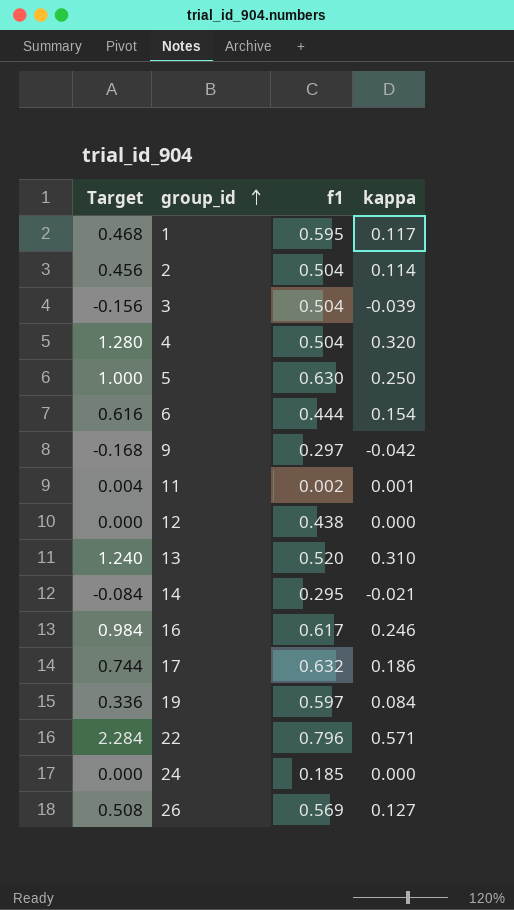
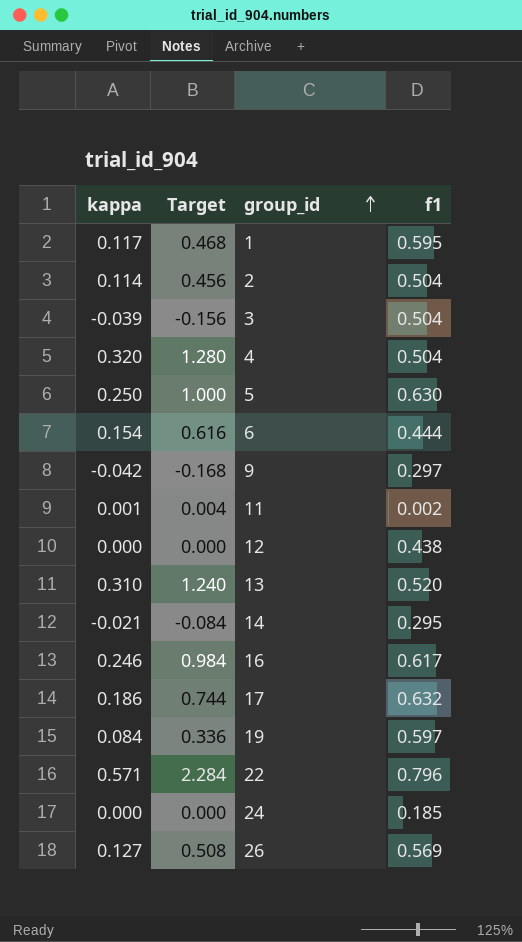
column kappa | position: 4 -> 1

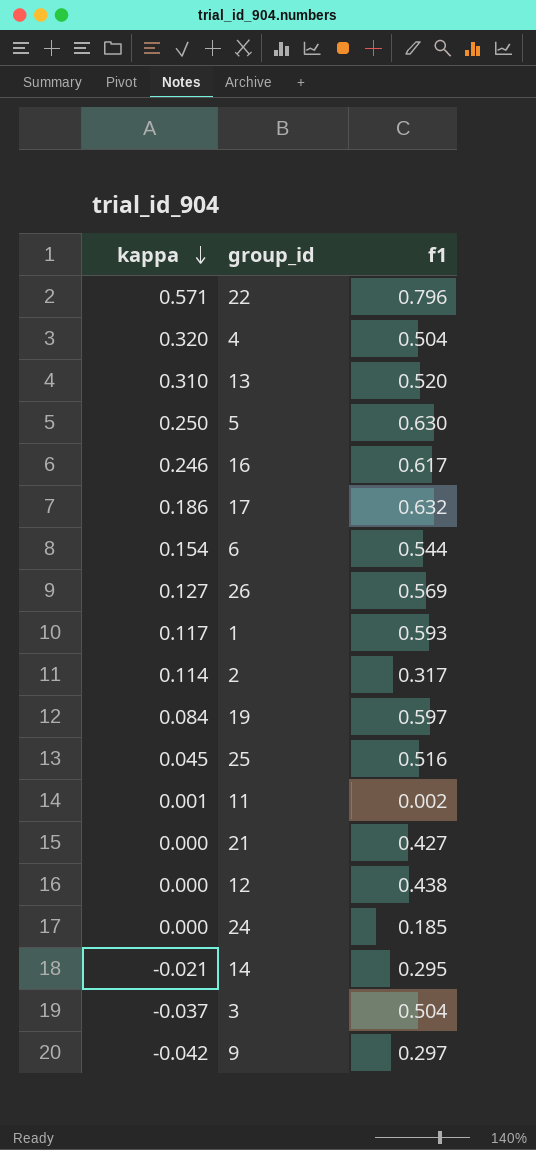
row order: group_id ascending -> kappa descending
column Target | formula: [kappa] * 4 -> none
6 | f1: 0.444 -> 0.544
1 | f1: 0.595 -> 0.593
2 | f1: 0.504 -> 0.317
row 25: none -> 0.045 | 0.516
row 21: none -> 0.000 | 0.427
3 | kappa: -0.039 -> -0.037

